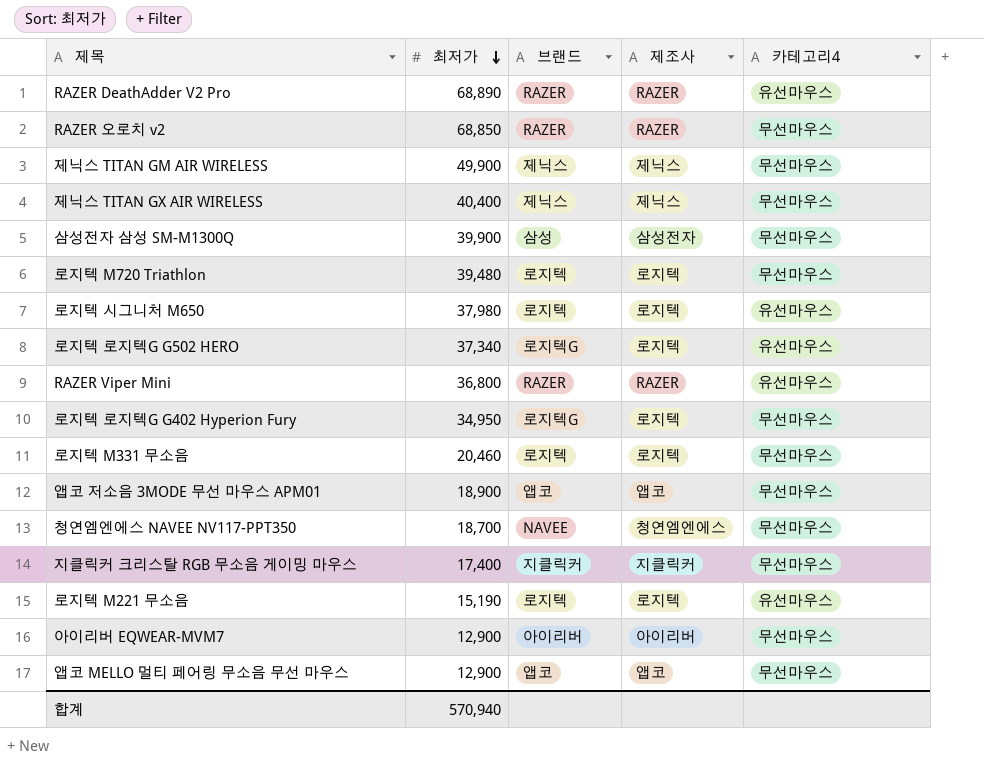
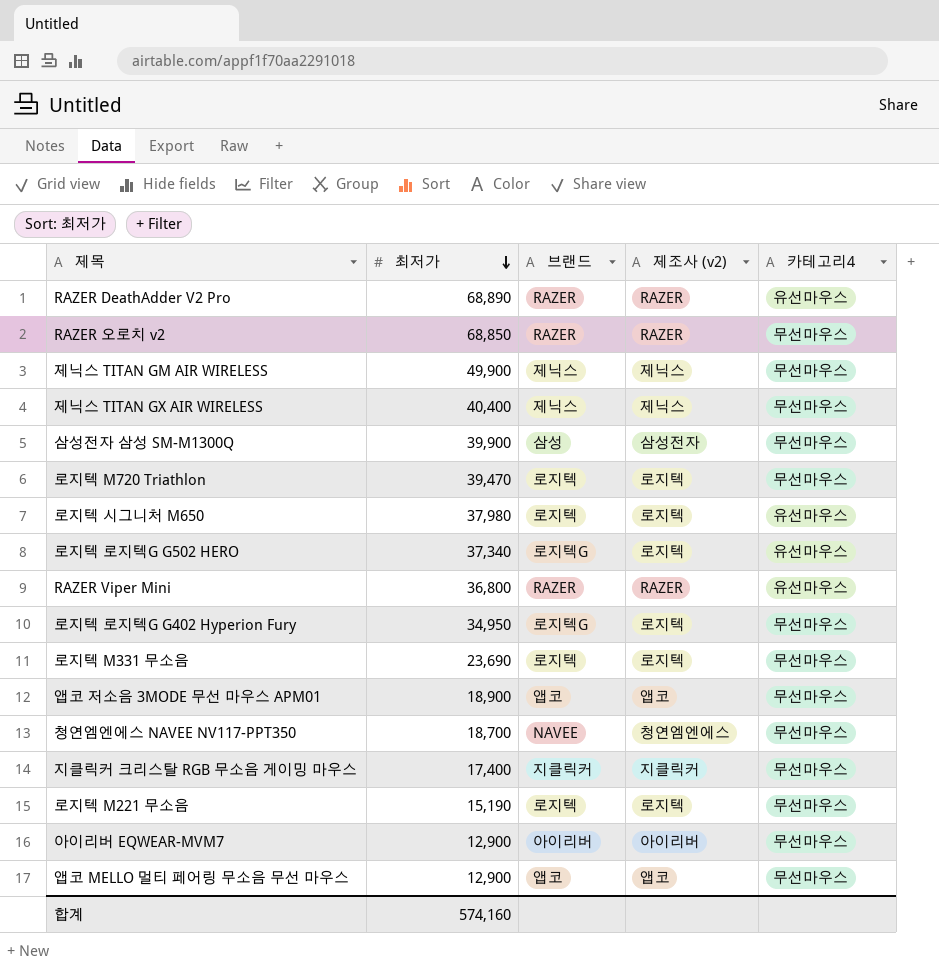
column name: 제조사 -> 제조사 (v2)
로지텍 M720 Triathlon | 최저가: 39,480 -> 39,470
로지텍 M331 무소음 | 최저가: 20,460 -> 23,690
로지텍 M221 무소음 | 카테고리4: 유선마우스 -> 무선마우스
합계 | 최저가: 570,940 -> 574,160

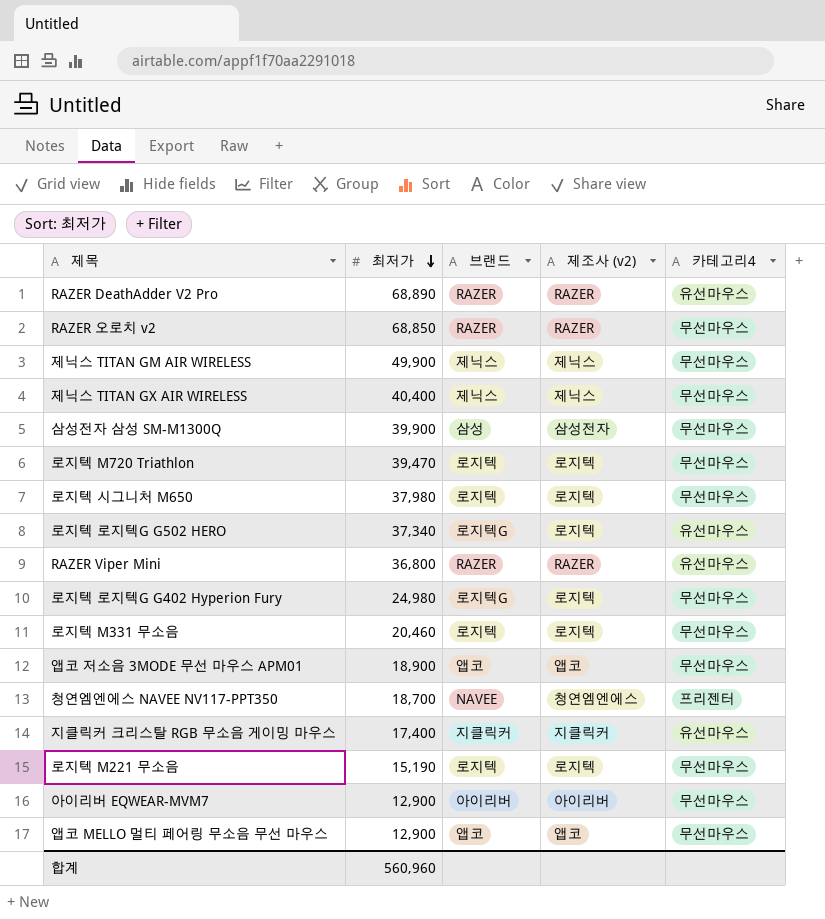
로지텍 시그니처 M650 | 카테고리4: 유선마우스 -> 무선마우스
로지텍 로지텍G G402 Hyperion Fury | 최저가: 34,950 -> 24,980
로지텍 M331 무소음 | 최저가: 23,690 -> 20,460
청연엠엔에스 NAVEE NV117-PPT350 | 카테고리4: 무선마우스 -> 프리젠터
지클릭커 크리스탈 RGB 무소음 게이밍 마우스 | 카테고리4: 무선마우스 -> 유선마우스
합계 | 최저가: 574,160 -> 560,960

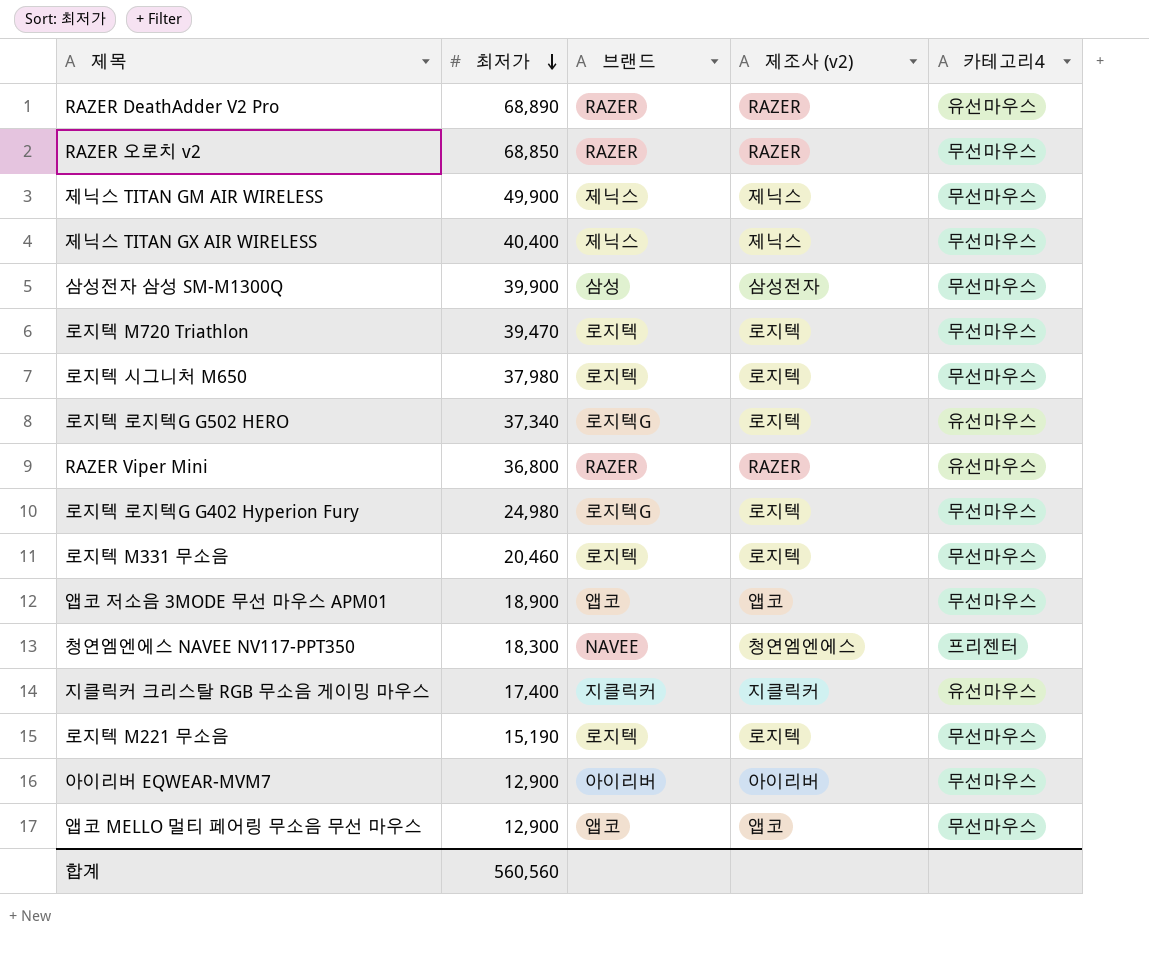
청연엠엔에스 NAVEE NV117-PPT350 | 최저가: 18,700 -> 18,300
합계 | 최저가: 560,960 -> 560,560

